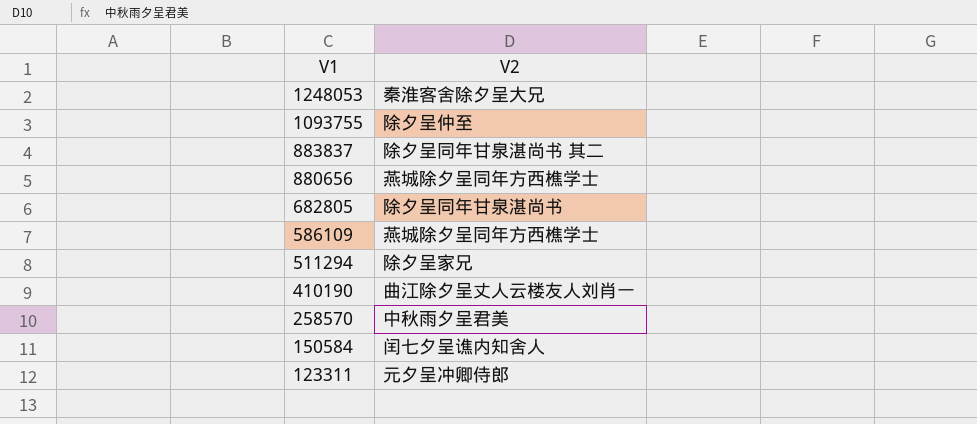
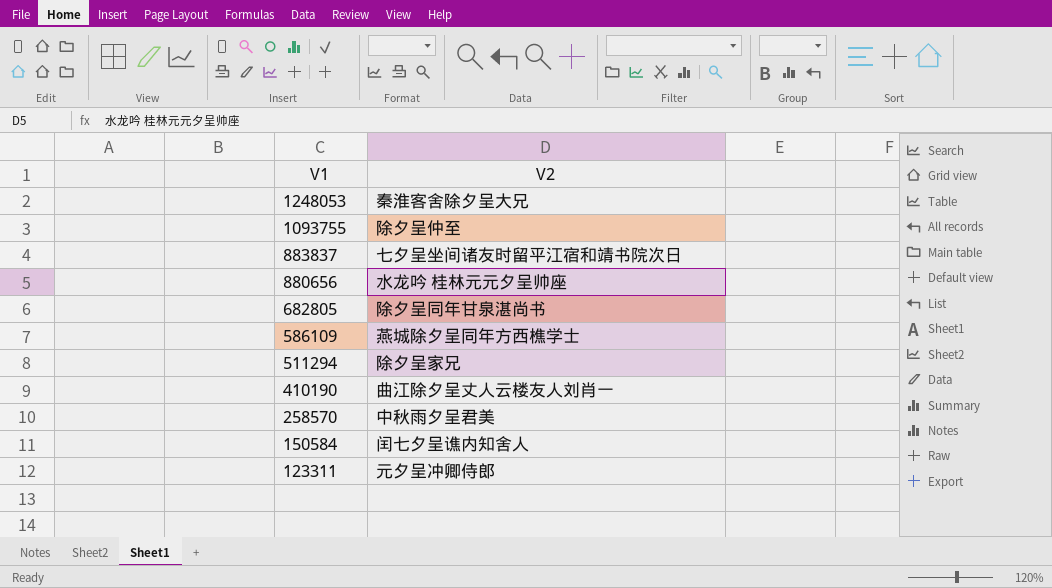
883837 | V2: 除夕呈同年甘泉湛尚书 其二 -> 七夕呈坐间诸友时留平江宿和靖书院次日
880656 | V2: 燕城除夕呈同年方西樵学士 -> 水龙吟 桂林元元夕呈帅座

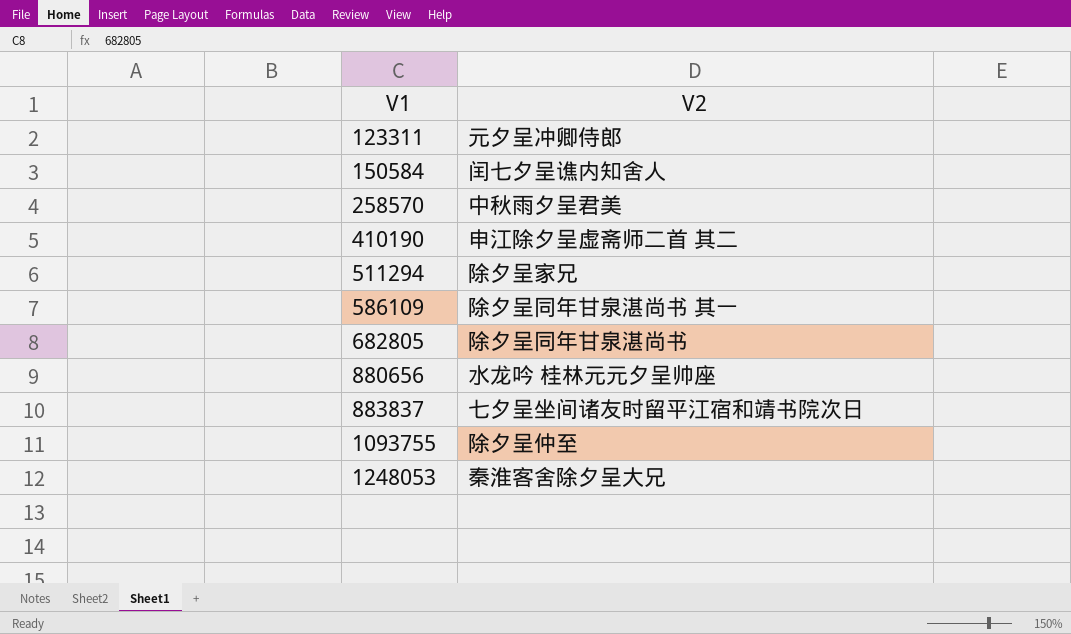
row order: V1 descending -> V1 ascending
410190 | V2: 曲江除夕呈丈人云楼友人刘肖一 -> 申江除夕呈虚斋师二首 其二
586109 | V2: 燕城除夕呈同年方西樵学士 -> 除夕呈同年甘泉湛尚书 其一

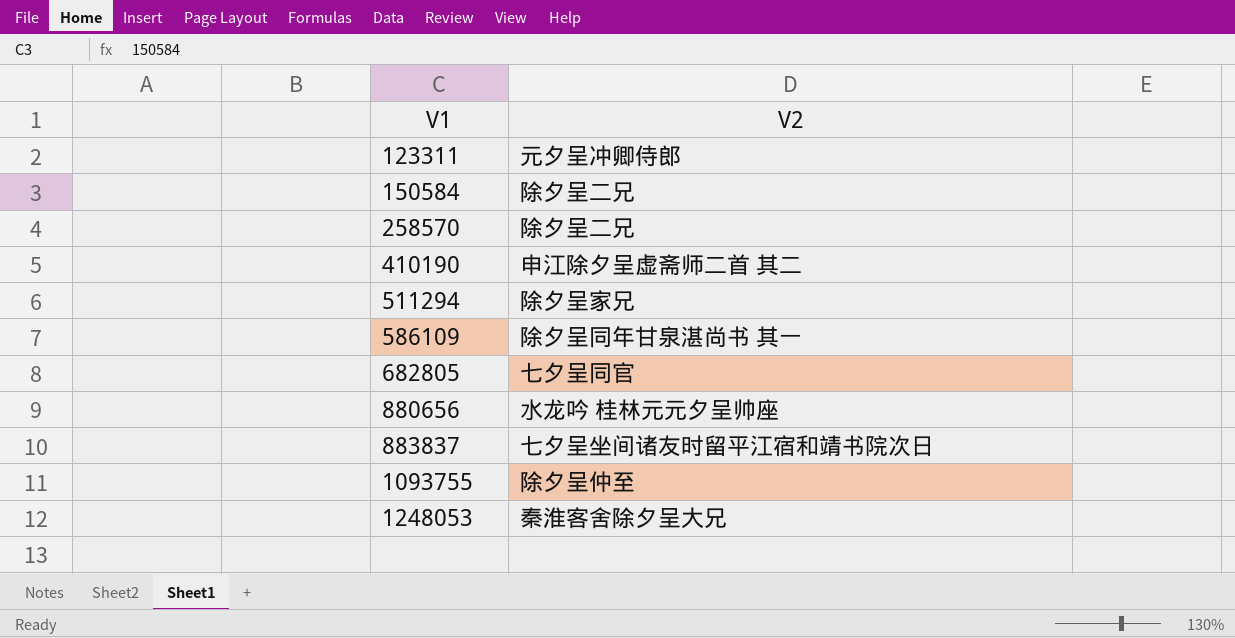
150584 | V2: 闰七夕呈谯内知舍人 -> 除夕呈二兄
258570 | V2: 中秋雨夕呈君美 -> 除夕呈二兄
682805 | V2: 除夕呈同年甘泉湛尚书 -> 七夕呈同官

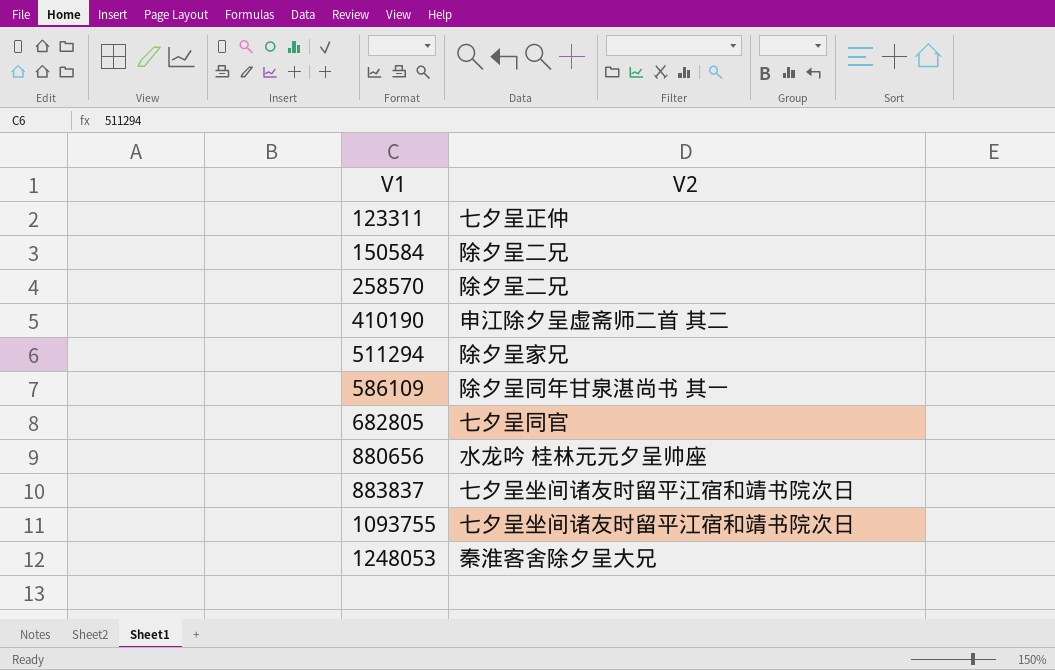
123311 | V2: 元夕呈冲卿侍郎 -> 七夕呈正仲
1093755 | V2: 除夕呈仲至 -> 七夕呈坐间诸友时留平江宿和靖书院次日

